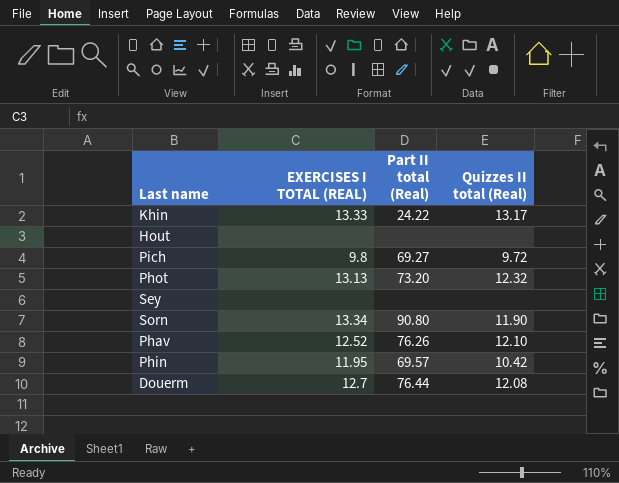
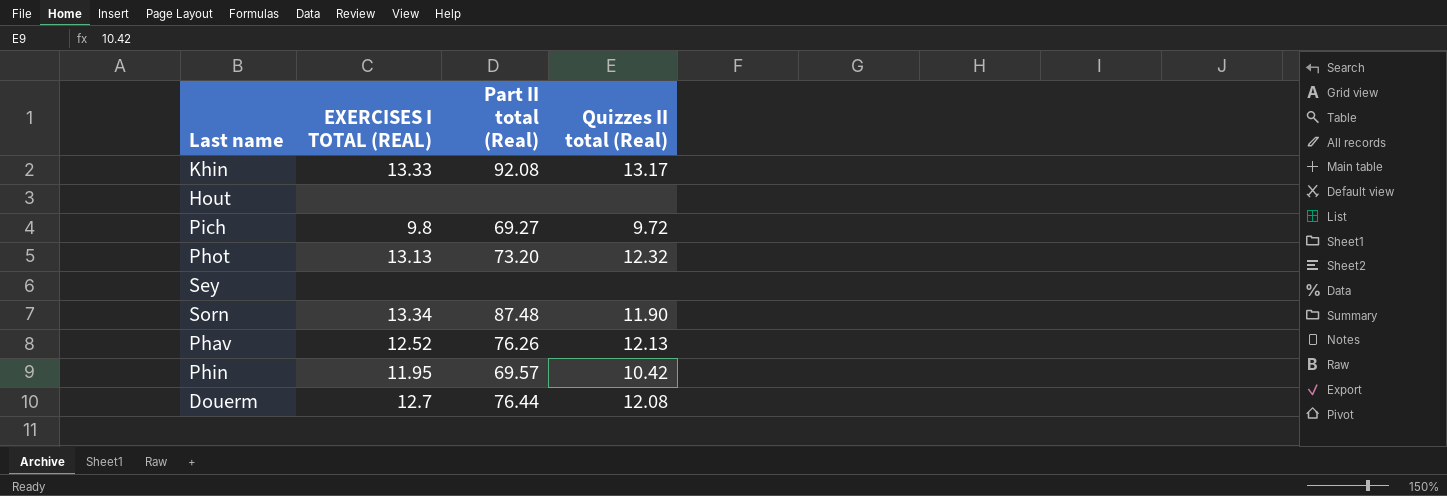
Khin | Part II total (Real): 24.22 -> 92.08
Sorn | Part II total (Real): 90.80 -> 87.48
Phav | Quizzes II total (Real): 12.10 -> 12.13

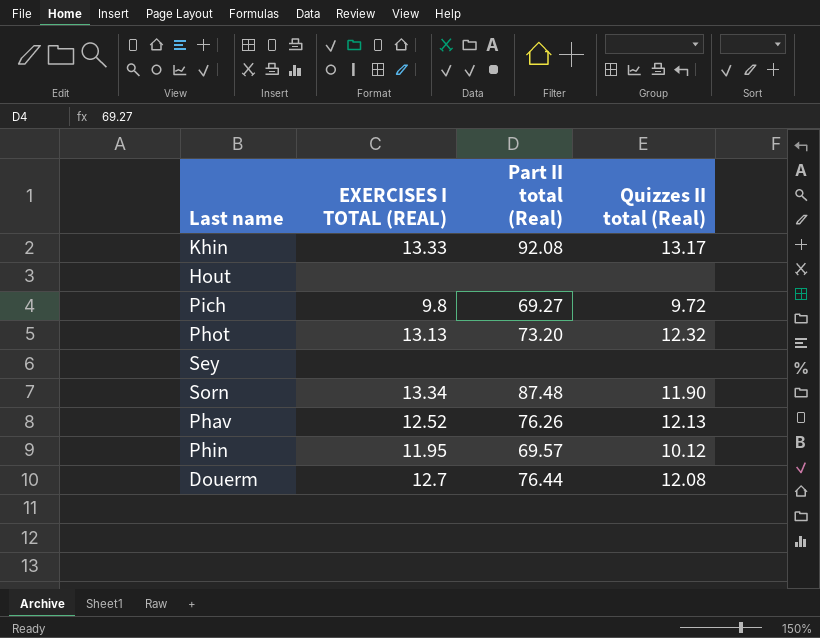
Phin | Quizzes II total (Real): 10.42 -> 10.12

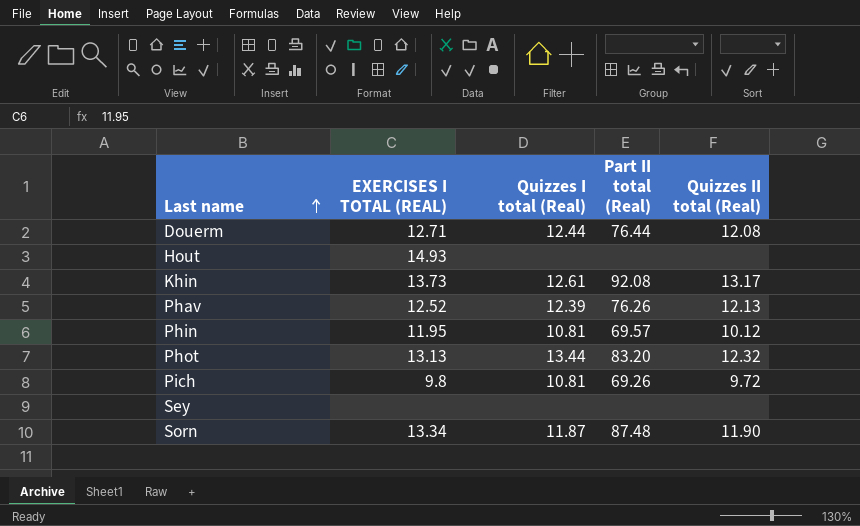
row order: none -> Last name ascending
column Quizzes I total (Real) | position: none -> 3
Douerm | EXERCISES I TOTAL (REAL): 12.7 -> 12.71
Hout | EXERCISES I TOTAL (REAL): none -> 14.93
Khin | EXERCISES I TOTAL (REAL): 13.33 -> 13.73
Phot | Part II total (Real): 73.20 -> 83.20
Pich | Part II total (Real): 69.27 -> 69.26

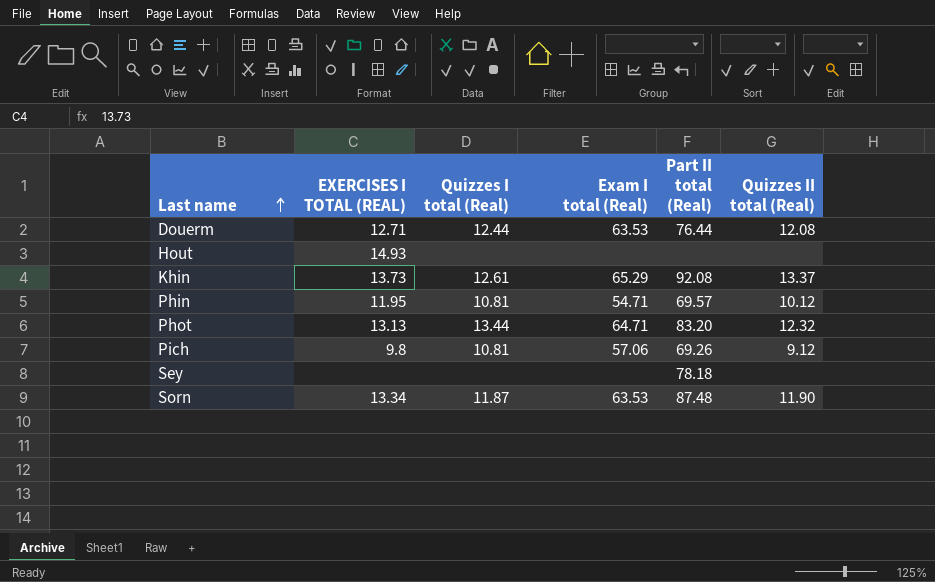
column Exam I total (Real) | position: none -> 4
row Phav: 12.52 | 12.39 | 76.26 | 12.13 -> none
Khin | Quizzes II total (Real): 13.17 -> 13.37
Pich | Quizzes II total (Real): 9.72 -> 9.12
Sey | Part II total (Real): none -> 78.18

